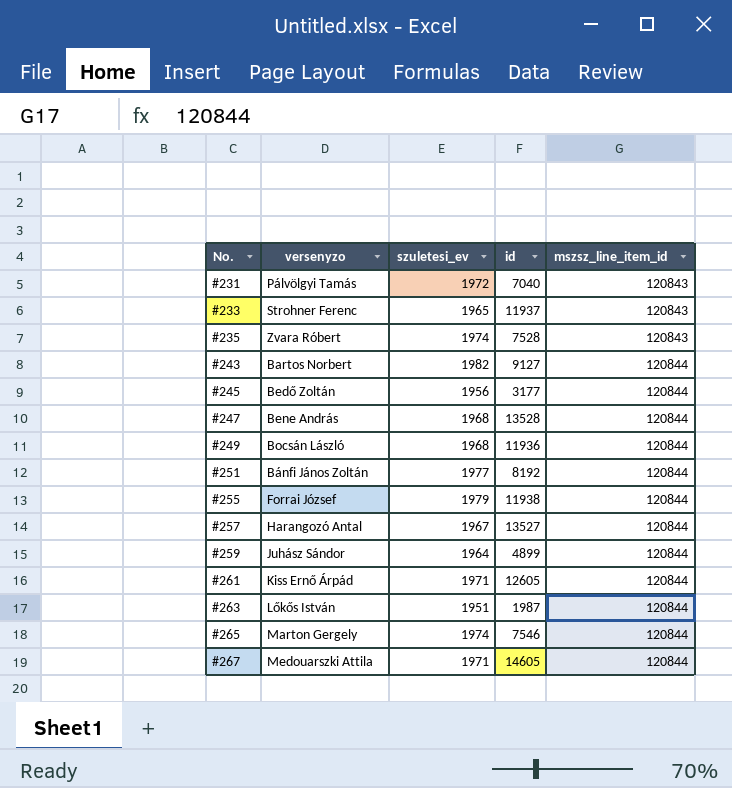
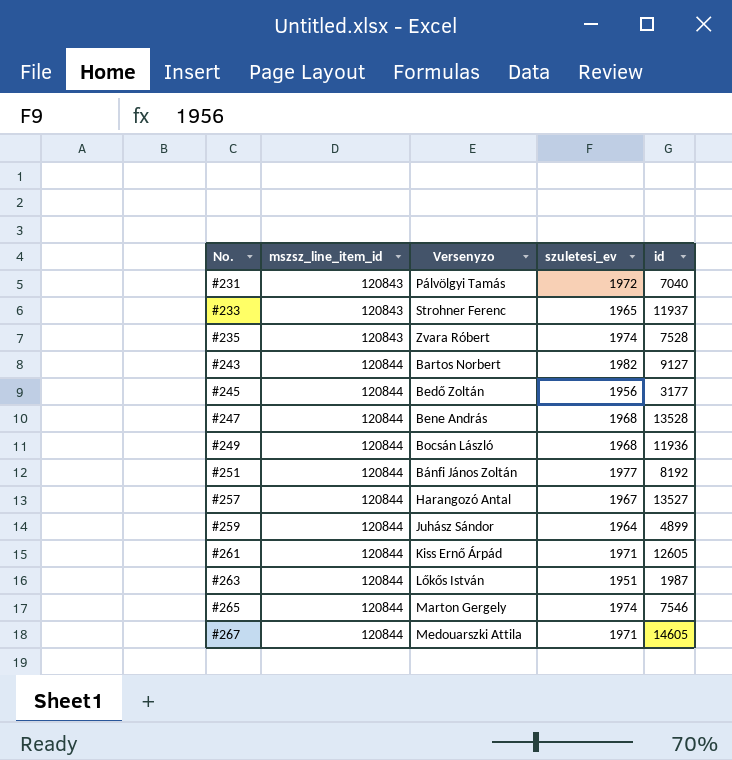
column mszsz_line_item_id | position: 5 -> 2
column name: versenyzo -> Versenyzo
row #255: Forrai József | 1979 | 11938 | 120844 -> none

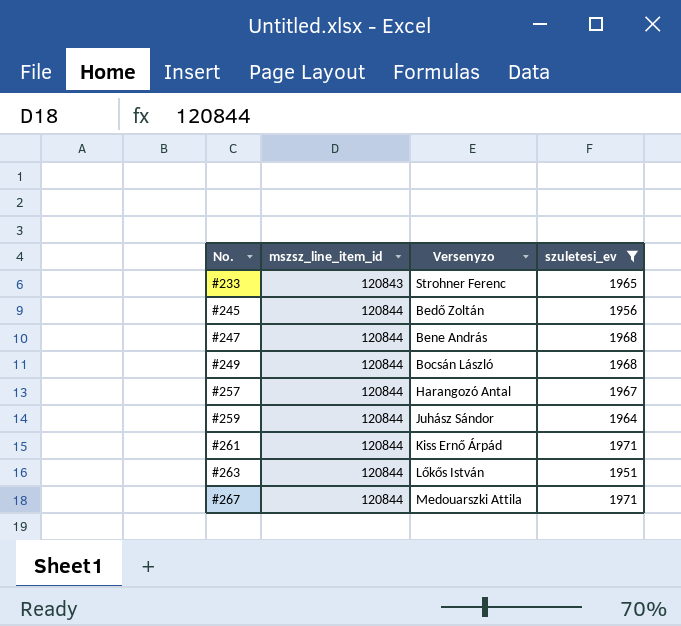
filter: none -> szuletesi_ev <= 1971
column id | position: 5 -> none

